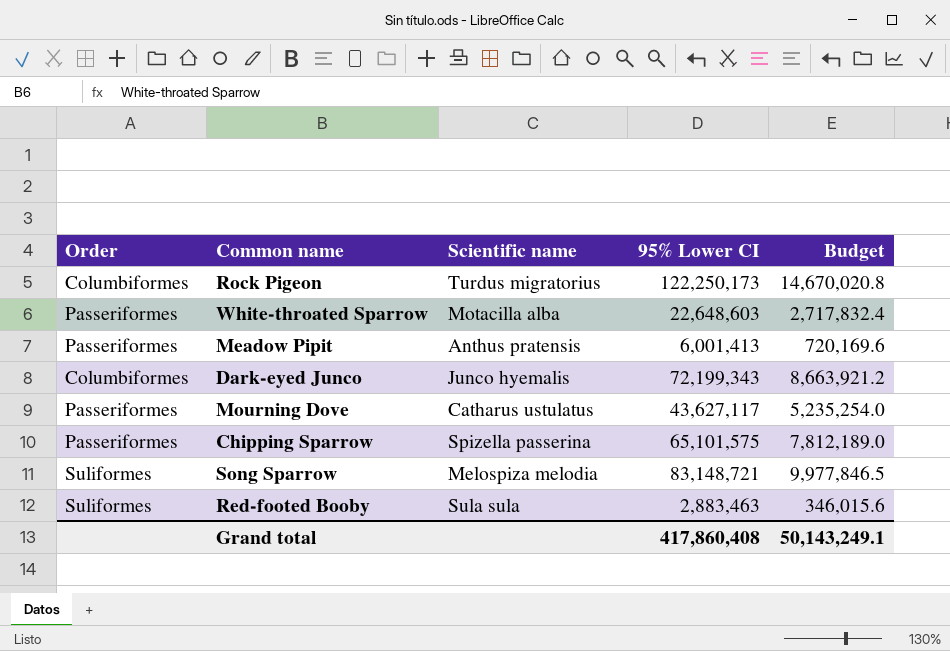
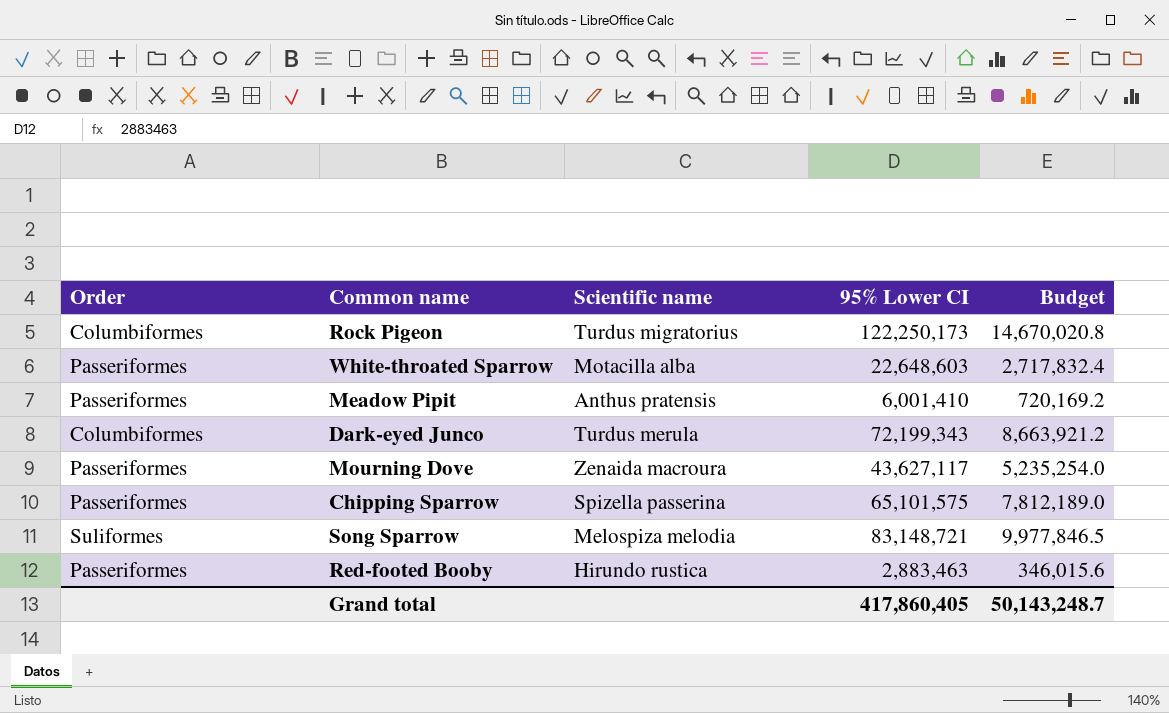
Meadow Pipit | 95% Lower CI: 6,001,413 -> 6,001,410
Meadow Pipit | Budget: 720,169.6 -> 720,169.2
Dark-eyed Junco | Scientific name: Junco hyemalis -> Turdus merula
Mourning Dove | Scientific name: Catharus ustulatus -> Zenaida macroura
Red-footed Booby | Order: Suliformes -> Passeriformes
Red-footed Booby | Scientific name: Sula sula -> Hirundo rustica
Grand total | 95% Lower CI: 417,860,408 -> 417,860,405
Grand total | Budget: 50,143,249.1 -> 50,143,248.7

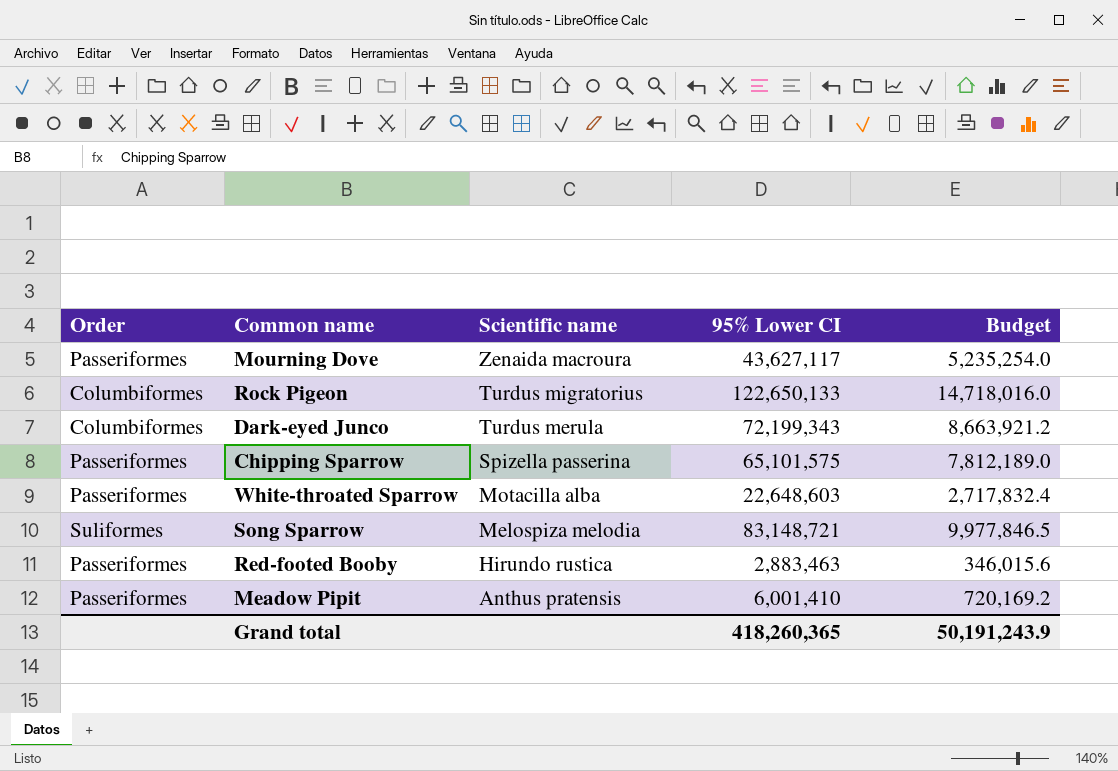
row order: none -> Scientific name descending
Rock Pigeon | 95% Lower CI: 122,250,173 -> 122,650,133
Rock Pigeon | Budget: 14,670,020.8 -> 14,718,016.0
Grand total | 95% Lower CI: 417,860,405 -> 418,260,365
Grand total | Budget: 50,143,248.7 -> 50,191,243.9

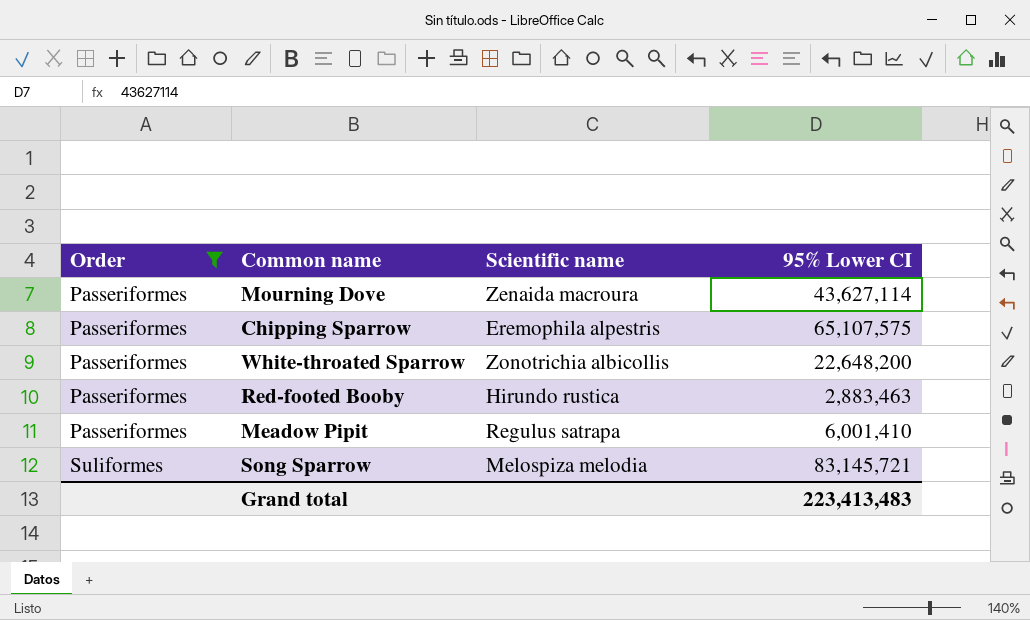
filter: none -> Order != Columbiformes
row order: Scientific name descending -> Order ascending
column Budget | formula: [95% Lower CI] * 0.12 -> none
Mourning Dove | 95% Lower CI: 43,627,117 -> 43,627,114
Chipping Sparrow | Scientific name: Spizella passerina -> Eremophila alpestris
Chipping Sparrow | 95% Lower CI: 65,101,575 -> 65,107,575
White-throated Sparrow | Scientific name: Motacilla alba -> Zonotrichia albicollis
White-throated Sparrow | 95% Lower CI: 22,648,603 -> 22,648,200
Meadow Pipit | Scientific name: Anthus pratensis -> Regulus satrapa
Song Sparrow | 95% Lower CI: 83,148,721 -> 83,145,721
Grand total | 95% Lower CI: 418,260,365 -> 223,413,483

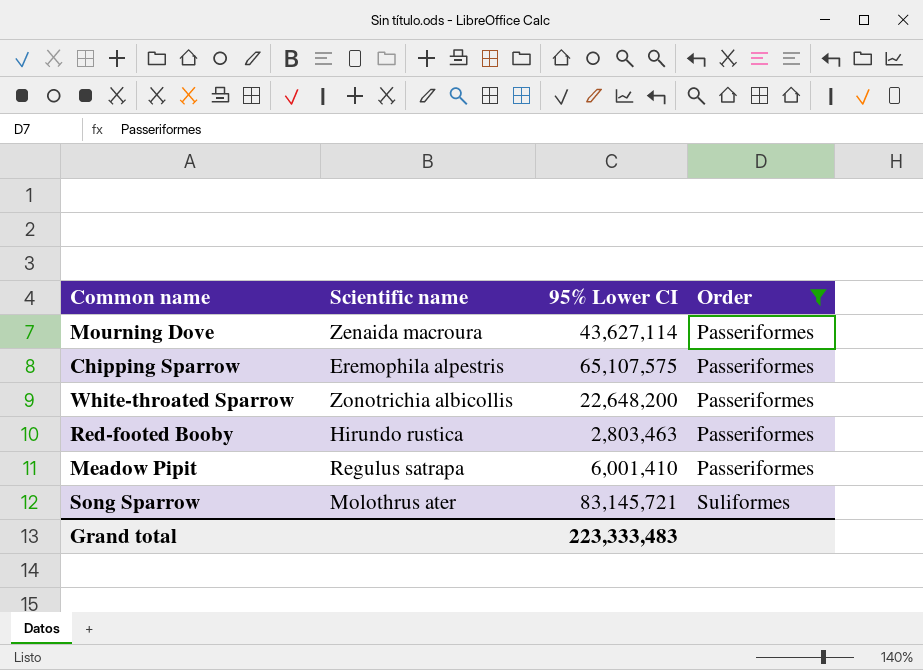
column Order | position: 1 -> 4
Red-footed Booby | 95% Lower CI: 2,883,463 -> 2,803,463
Song Sparrow | Scientific name: Melospiza melodia -> Molothrus ater
Grand total | 95% Lower CI: 223,413,483 -> 223,333,483

